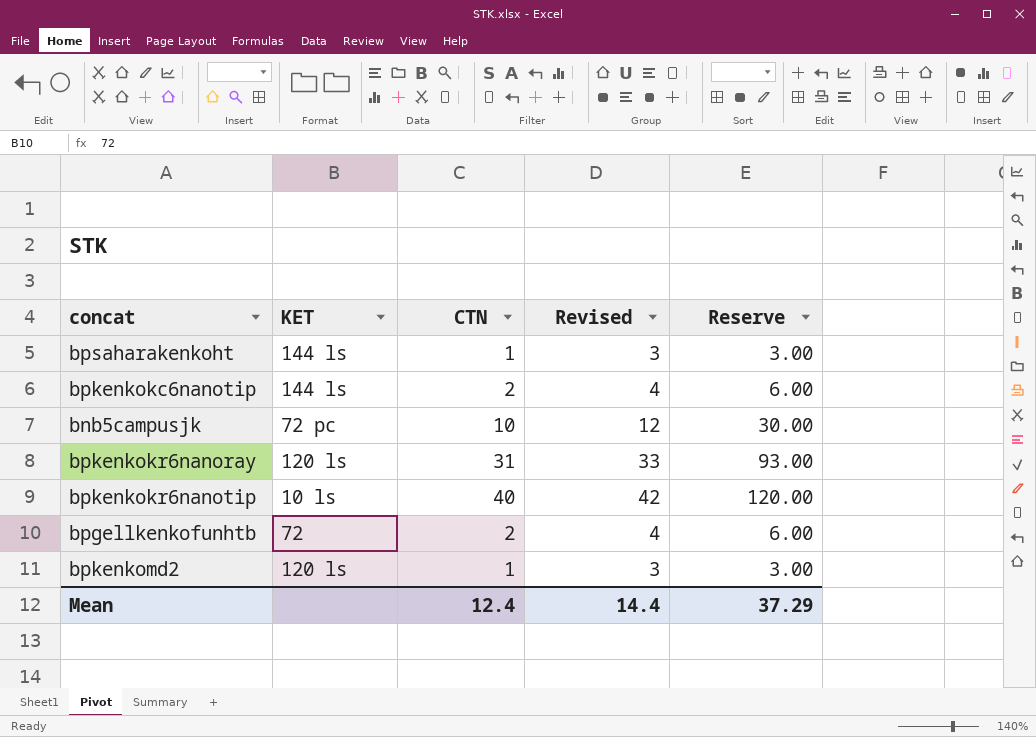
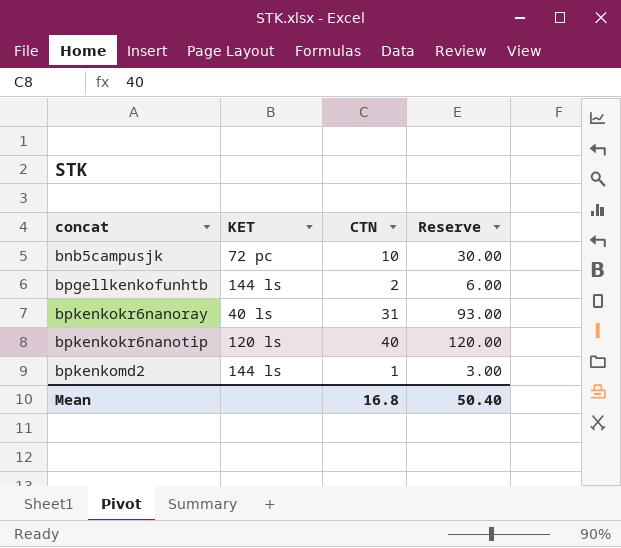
row order: none -> concat ascending
column Revised | formula: [CTN] + 2 -> none
row bpsaharakenkoht: 144 ls | 1 | 3 | 3.00 -> none
row bpkenkokc6nanotip: 144 ls | 2 | 4 | 6.00 -> none
bpgellkenkofunhtb | KET: 72 -> 144 ls
bpkenkokr6nanoray | KET: 120 ls -> 40 ls
bpkenkokr6nanotip | KET: 10 ls -> 120 ls
bpkenkomd2 | KET: 120 ls -> 144 ls
Mean | CTN: 12.4 -> 16.8
Mean | Reserve: 37.29 -> 50.40

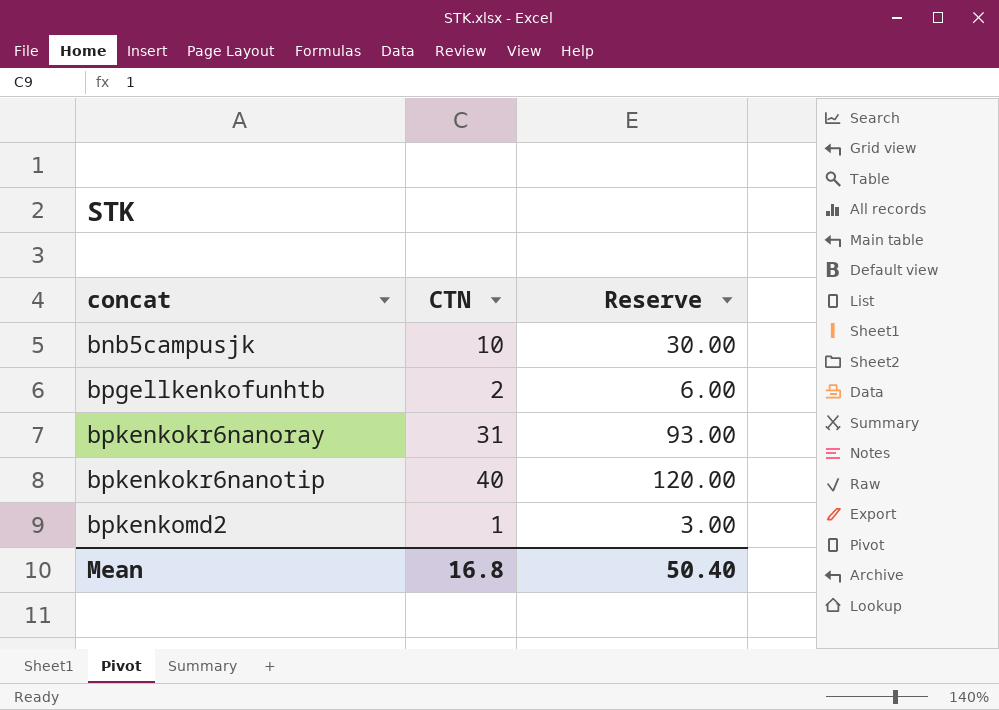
column KET | position: 2 -> none

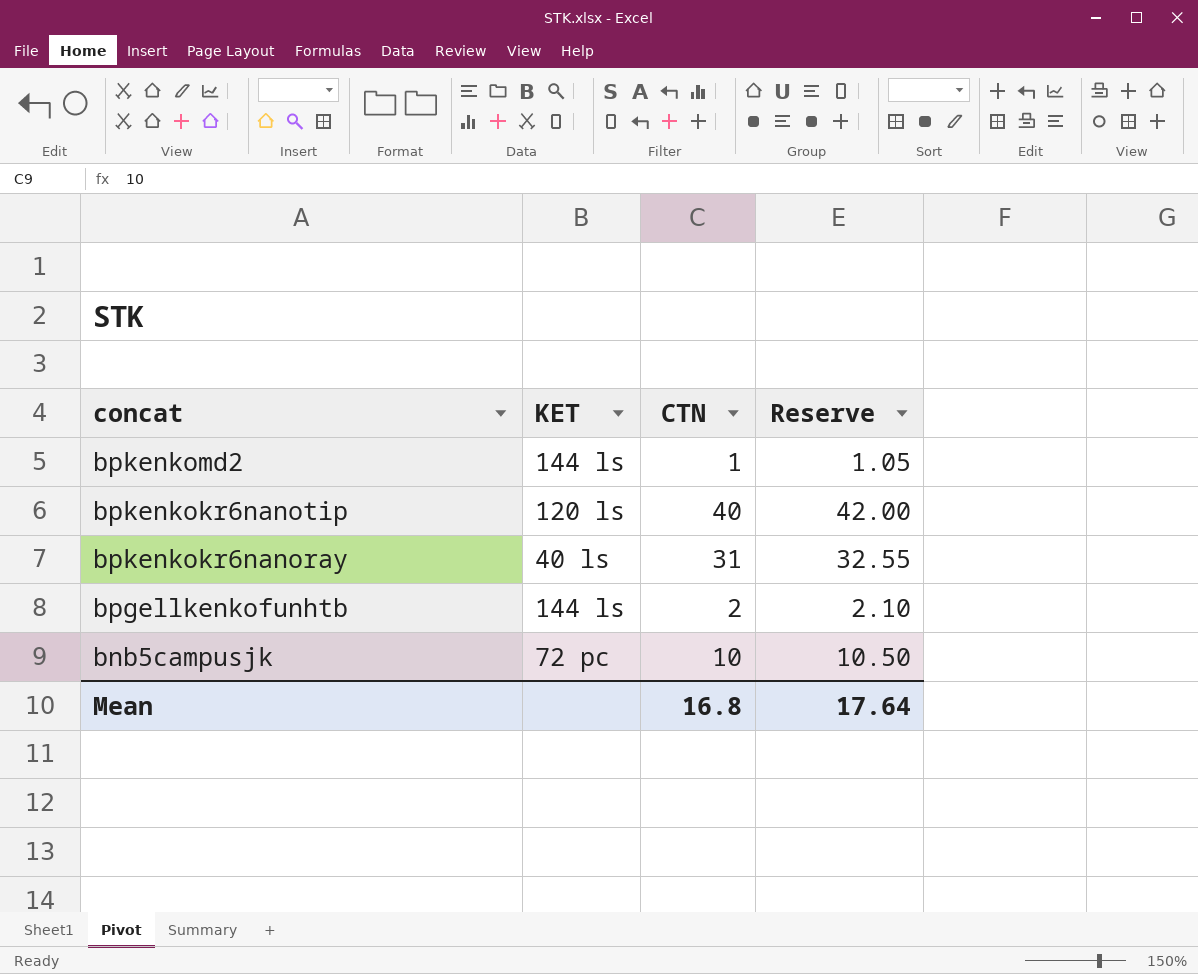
row order: concat ascending -> concat descending
column KET | position: none -> 2
column Reserve | formula: [CTN] * 3 -> [CTN] * 1.05
Mean | Reserve: 50.40 -> 17.64

